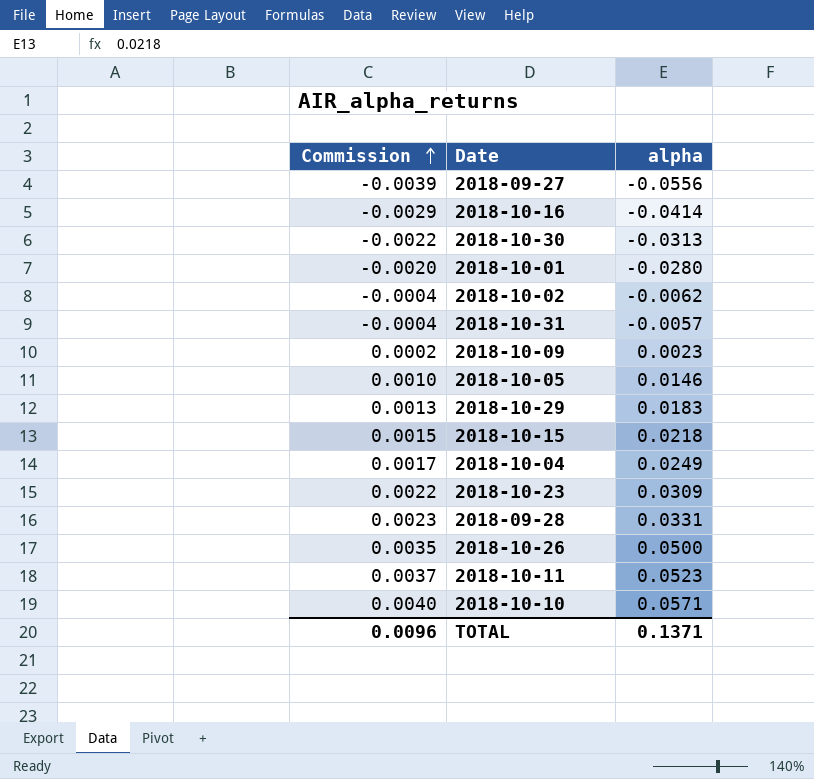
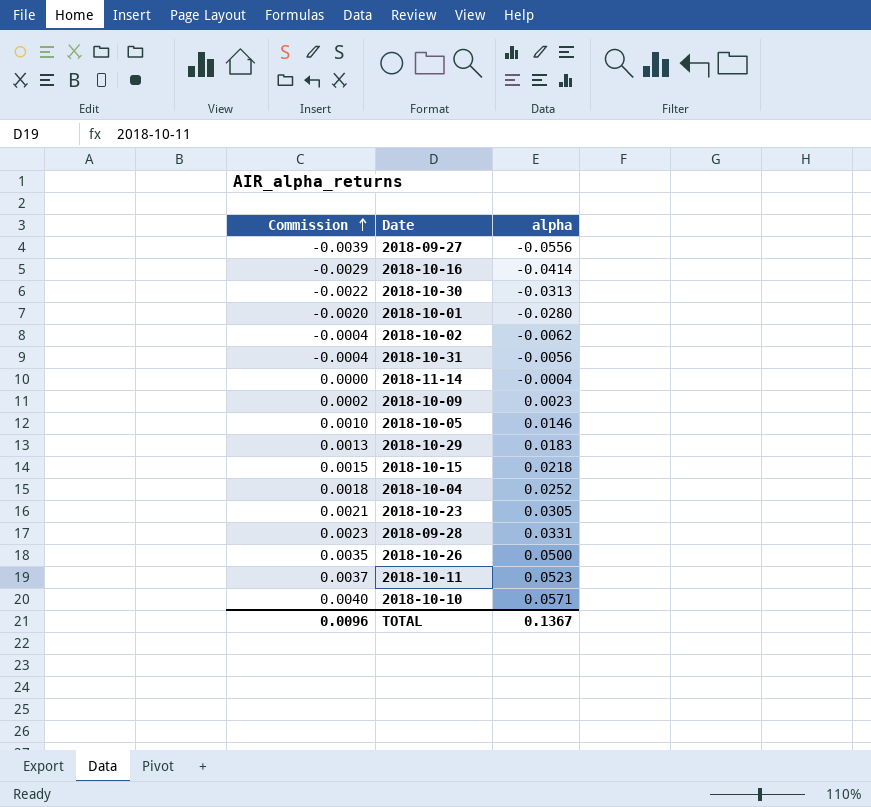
2018-10-31 | alpha: -0.0057 -> -0.0056
row 2018-11-14: none -> 0.0000 | -0.0004
2018-10-04 | Commission: 0.0017 -> 0.0018
2018-10-04 | alpha: 0.0249 -> 0.0252
2018-10-23 | Commission: 0.0022 -> 0.0021
2018-10-23 | alpha: 0.0309 -> 0.0305
TOTAL | alpha: 0.1371 -> 0.1367

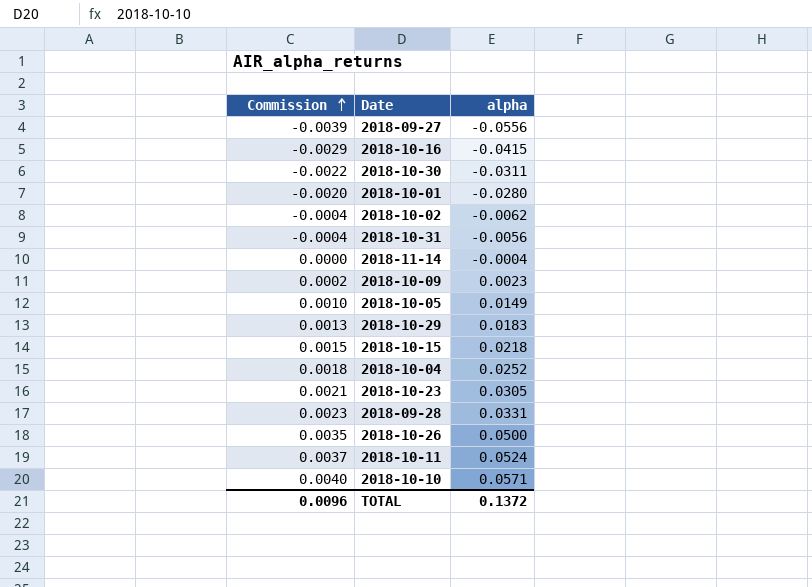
2018-10-16 | alpha: -0.0414 -> -0.0415
2018-10-30 | alpha: -0.0313 -> -0.0311
2018-10-05 | alpha: 0.0146 -> 0.0149
2018-10-11 | alpha: 0.0523 -> 0.0524
TOTAL | alpha: 0.1367 -> 0.1372

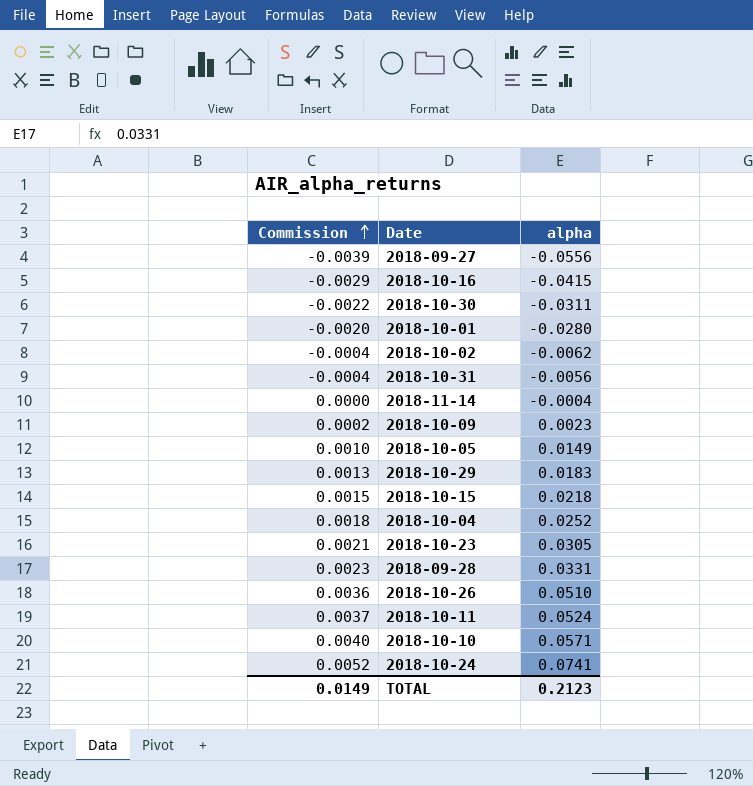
2018-10-26 | Commission: 0.0035 -> 0.0036
2018-10-26 | alpha: 0.0500 -> 0.0510
row 2018-10-24: none -> 0.0052 | 0.0741
TOTAL | Commission: 0.0096 -> 0.0149
TOTAL | alpha: 0.1372 -> 0.2123

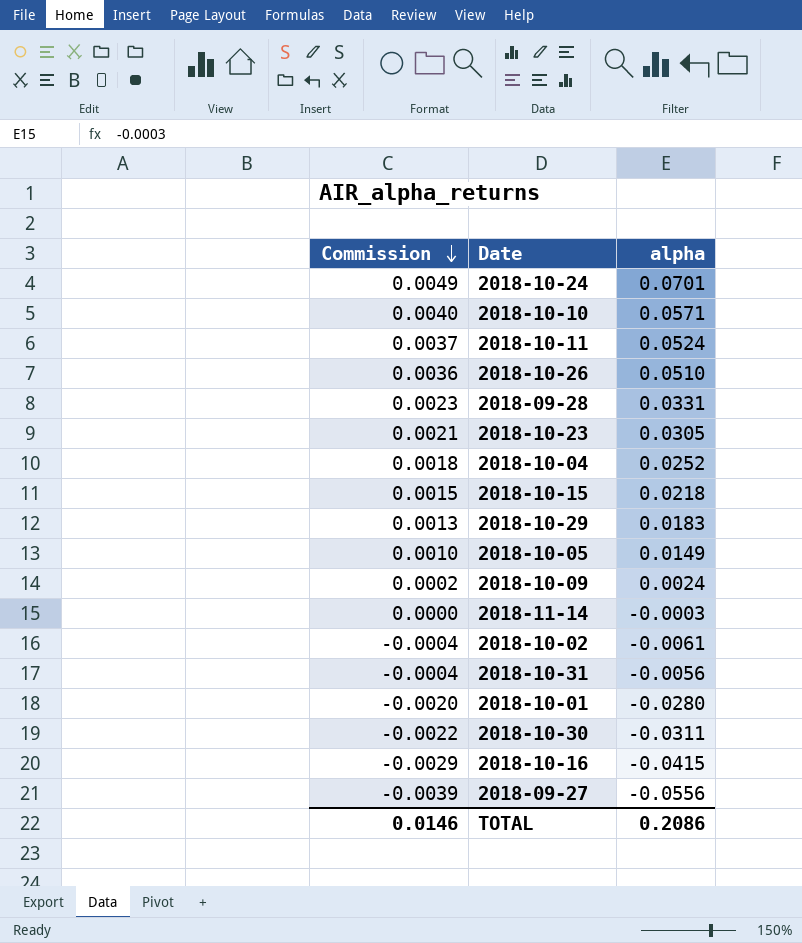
row order: Commission ascending -> Commission descending
2018-10-24 | Commission: 0.0052 -> 0.0049
2018-10-24 | alpha: 0.0741 -> 0.0701
2018-10-09 | alpha: 0.0023 -> 0.0024
2018-11-14 | alpha: -0.0004 -> -0.0003
2018-10-02 | alpha: -0.0062 -> -0.0061
TOTAL | Commission: 0.0149 -> 0.0146
TOTAL | alpha: 0.2123 -> 0.2086

